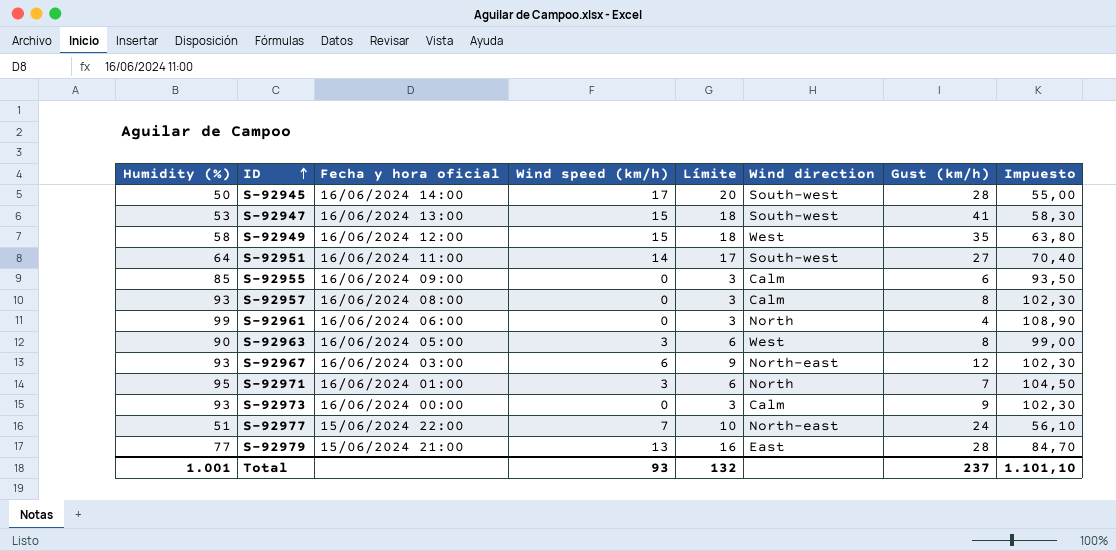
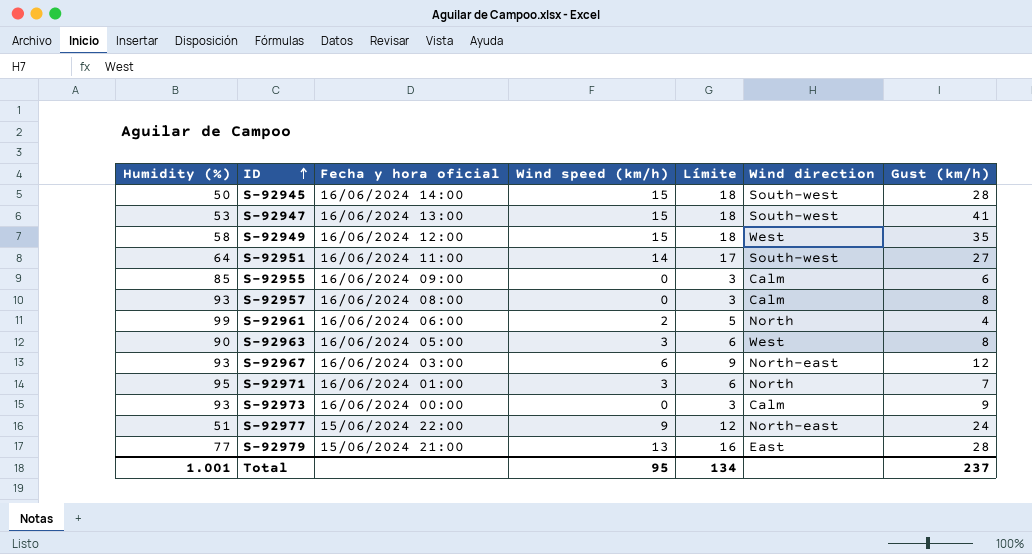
column Impuesto | formula: [Humidity (%)] * 1,1 -> none
S-92945 | Wind speed (km/h): 17 -> 15
S-92945 | Límite: 20 -> 18
S-92961 | Wind speed (km/h): 0 -> 2
S-92961 | Límite: 3 -> 5
S-92977 | Wind speed (km/h): 7 -> 9
S-92977 | Límite: 10 -> 12
Total | Wind speed (km/h): 93 -> 95
Total | Límite: 132 -> 134

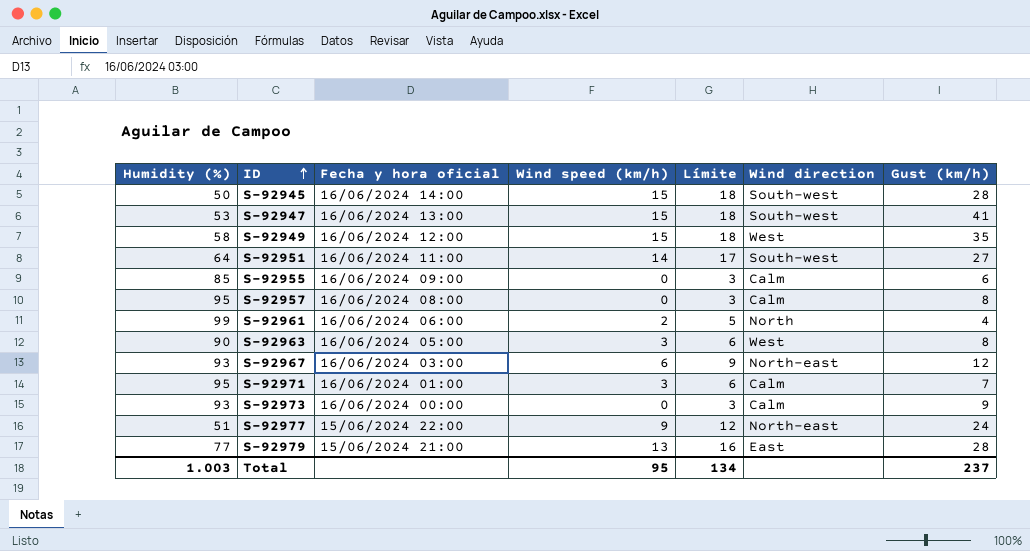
S-92957 | Humidity (%): 93 -> 95
S-92971 | Wind direction: North -> Calm
Total | Humidity (%): 1.001 -> 1.003

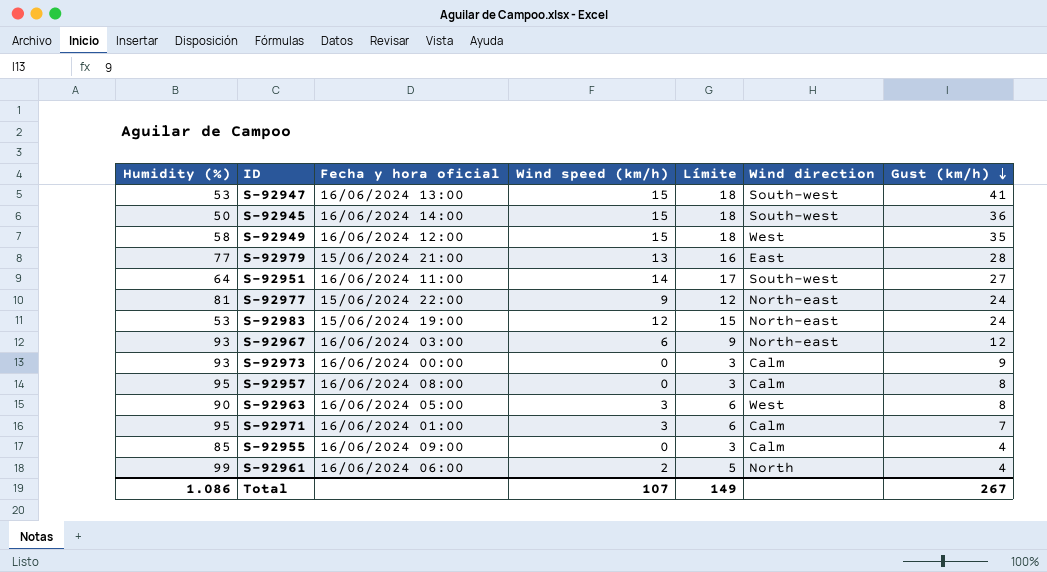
row order: ID ascending -> Gust (km/h) descending
S-92945 | Gust (km/h): 28 -> 36
S-92977 | Humidity (%): 51 -> 81
row S-92983: none -> 53 | 15/06/2024 19:00 | 12 | 15 | North-east | 24
S-92955 | Gust (km/h): 6 -> 4
Total | Humidity (%): 1.003 -> 1.086
Total | Wind speed (km/h): 95 -> 107
Total | Límite: 134 -> 149
Total | Gust (km/h): 237 -> 267

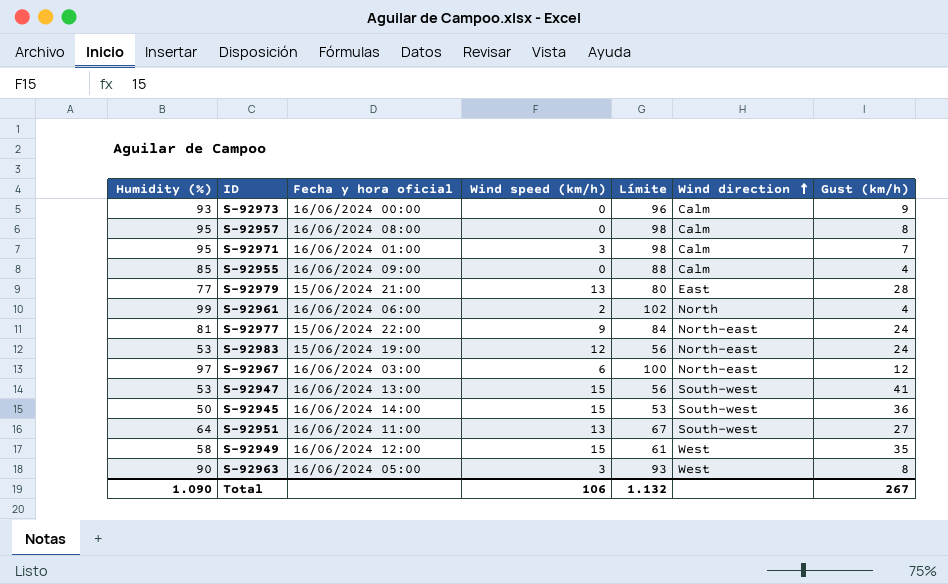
row order: Gust (km/h) descending -> Wind direction ascending
column Límite | formula: [Wind speed (km/h)] + 3 -> [Humidity (%)] + 3
S-92967 | Humidity (%): 93 -> 97
S-92951 | Wind speed (km/h): 14 -> 13
Total | Humidity (%): 1.086 -> 1.090
Total | Wind speed (km/h): 107 -> 106
Total | Límite: 149 -> 1.132

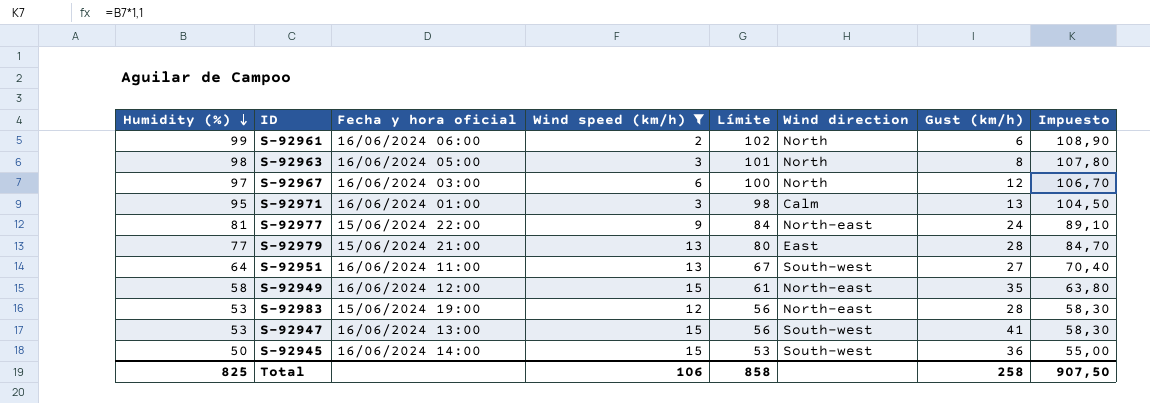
filter: none -> Wind speed (km/h) != 0
row order: Wind direction ascending -> Humidity (%) descending
column Impuesto | formula: none -> [Humidity (%)] * 1,1
S-92961 | Gust (km/h): 4 -> 6
S-92963 | Humidity (%): 90 -> 98
S-92963 | Límite: 93 -> 101
S-92963 | Wind direction: West -> North
S-92967 | Wind direction: North-east -> North
S-92971 | Gust (km/h): 7 -> 13
S-92949 | Wind direction: West -> North-east
S-92983 | Gust (km/h): 24 -> 28
Total | Humidity (%): 1.090 -> 825
Total | Límite: 1.132 -> 858
Total | Gust (km/h): 267 -> 258

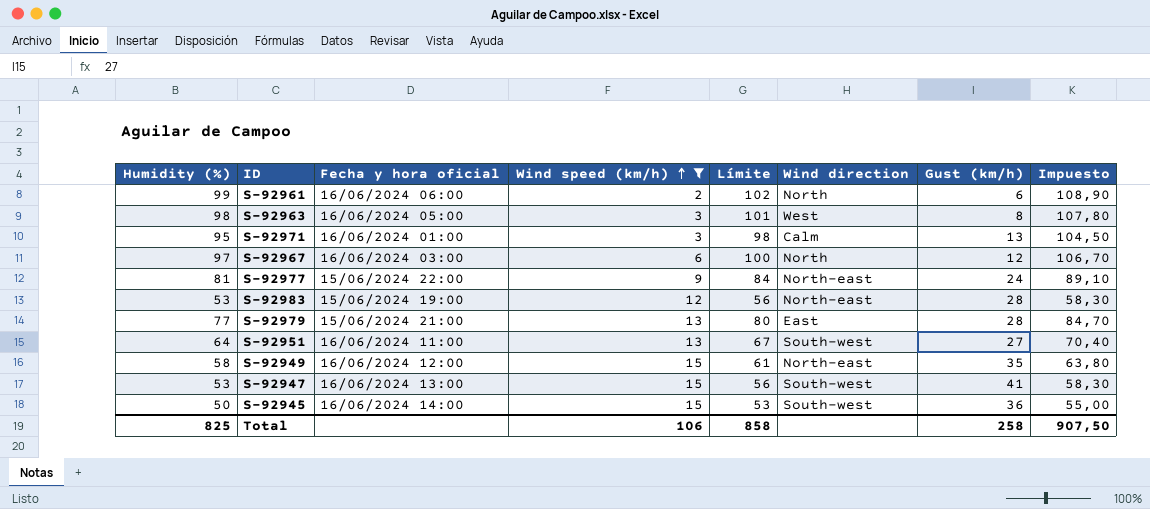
row order: Humidity (%) descending -> Wind speed (km/h) ascending
S-92963 | Wind direction: North -> West

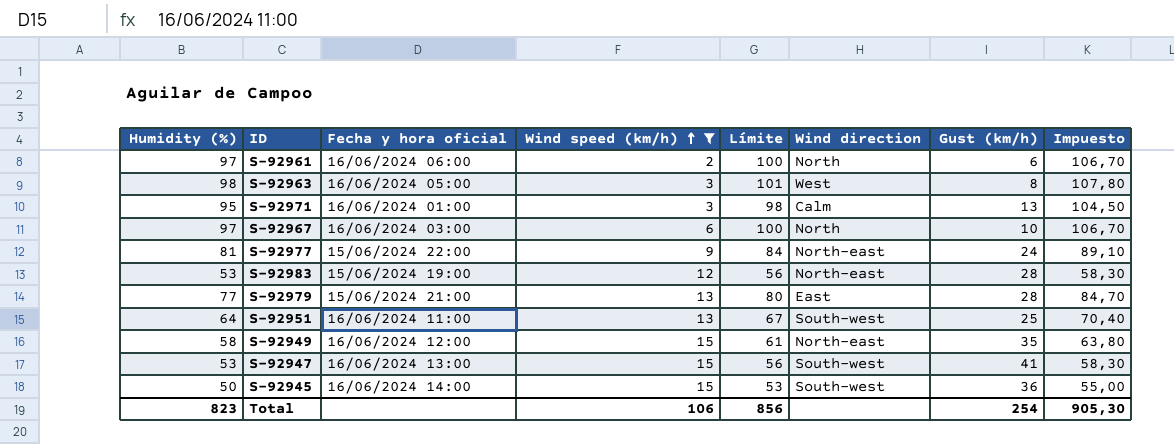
S-92961 | Humidity (%): 99 -> 97
S-92961 | Límite: 102 -> 100
S-92961 | Impuesto: 108,90 -> 106,70
S-92967 | Gust (km/h): 12 -> 10
S-92951 | Gust (km/h): 27 -> 25
Total | Humidity (%): 825 -> 823
Total | Límite: 858 -> 856
Total | Gust (km/h): 258 -> 254
Total | Impuesto: 907,50 -> 905,30

